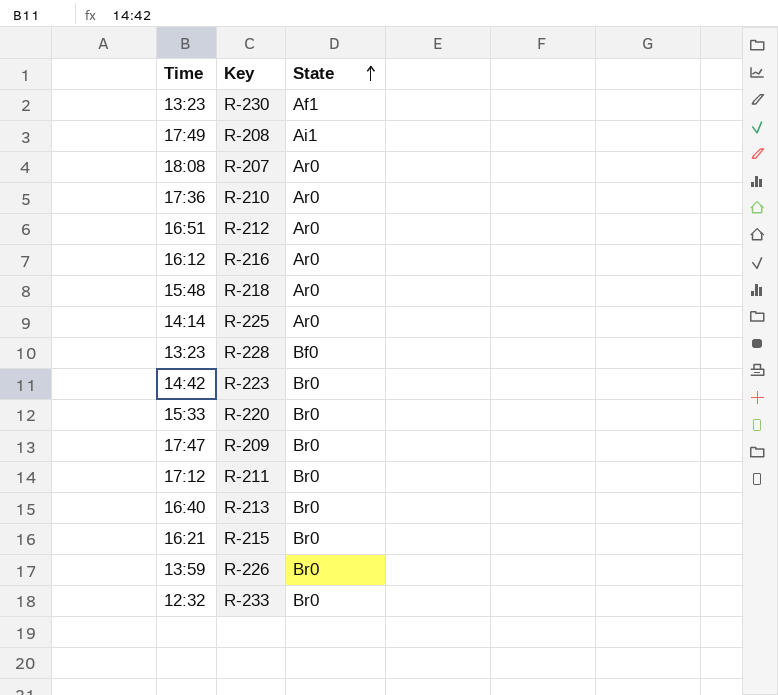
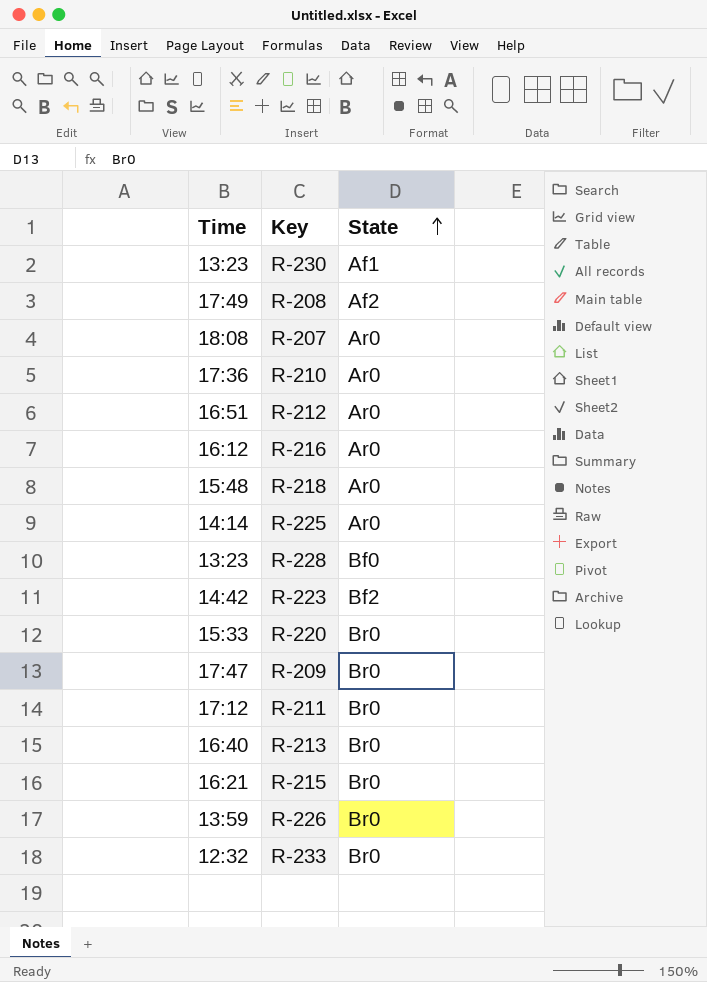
R-208 | State: Ai1 -> Af2
R-223 | State: Br0 -> Bf2

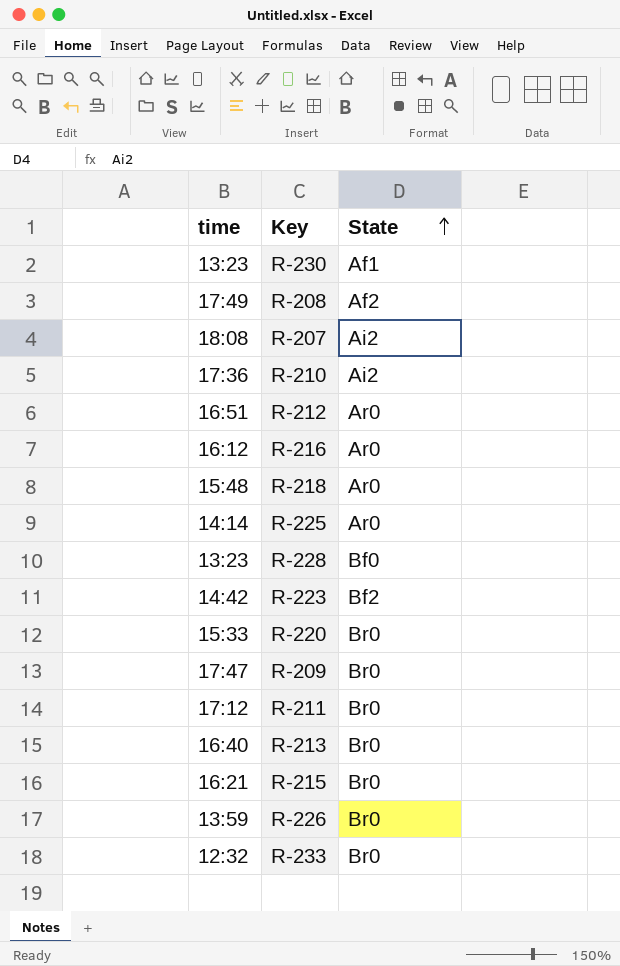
column name: Time -> time
R-207 | State: Ar0 -> Ai2
R-210 | State: Ar0 -> Ai2

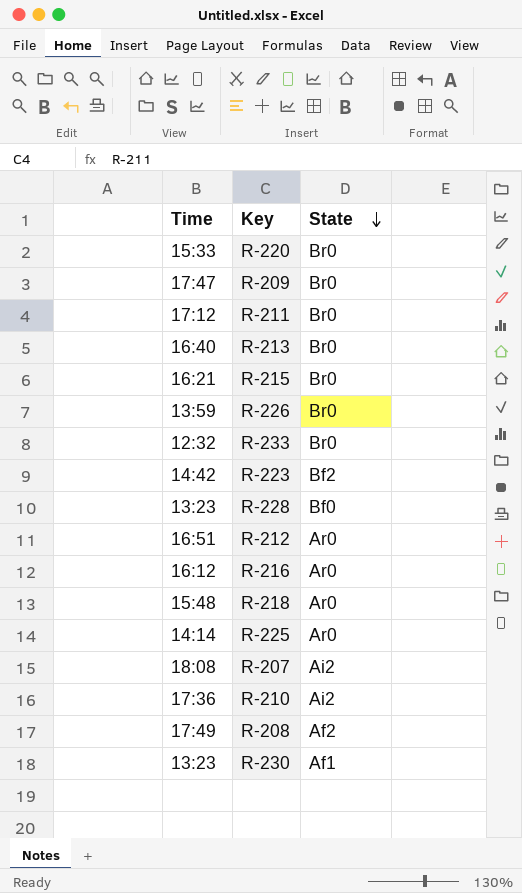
row order: State ascending -> State descending
column name: time -> Time

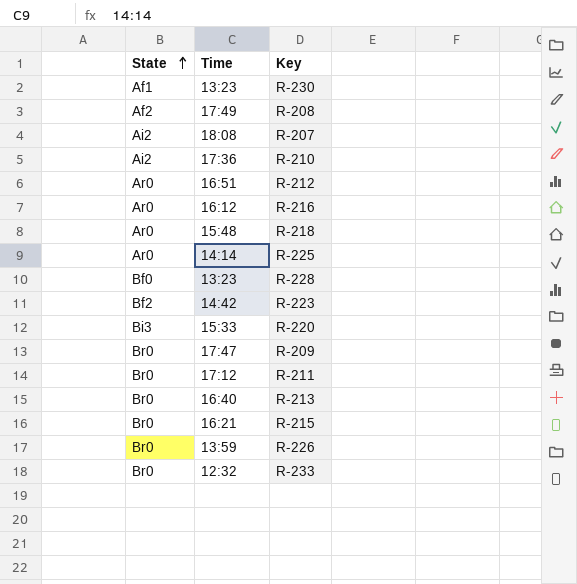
row order: State descending -> State ascending
column State | position: 3 -> 1
R-220 | State: Br0 -> Bi3

